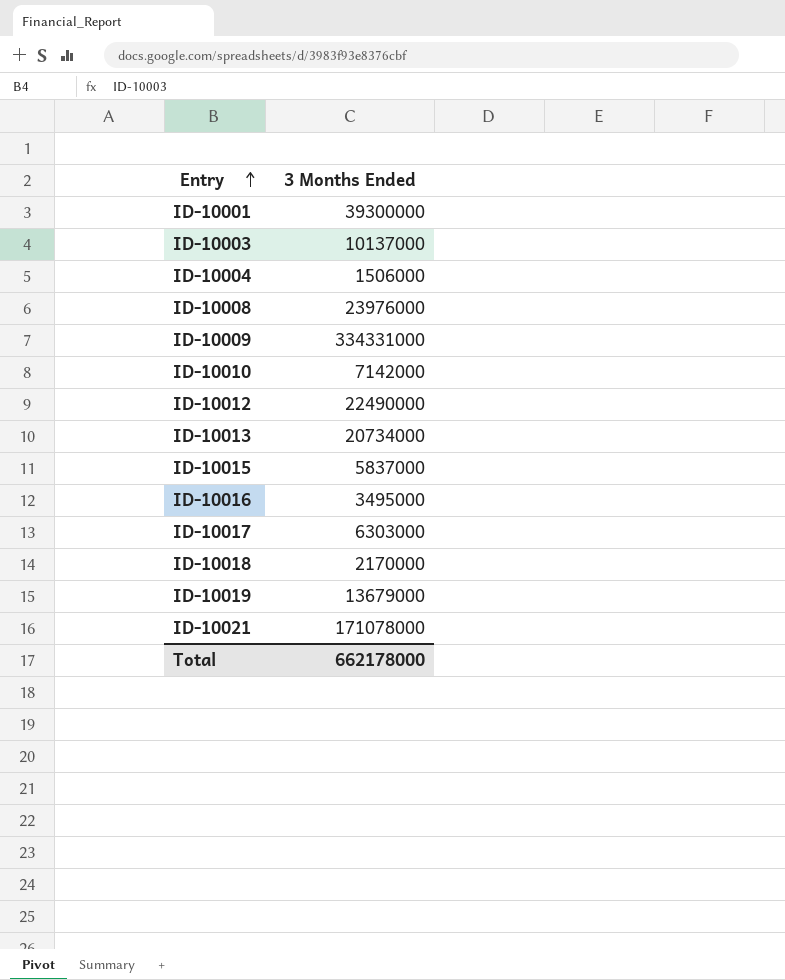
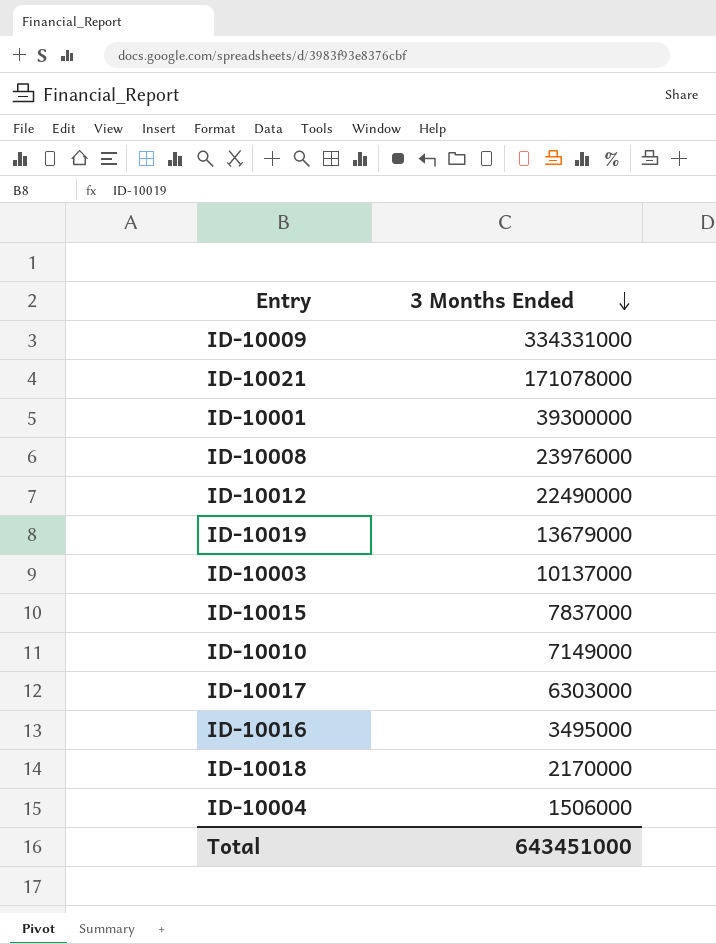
row order: Entry ascending -> 3 Months Ended descending
row ID-10013: 20734000 -> none
ID-10015 | 3 Months Ended: 5837000 -> 7837000
ID-10010 | 3 Months Ended: 7142000 -> 7149000
Total | 3 Months Ended: 662178000 -> 643451000

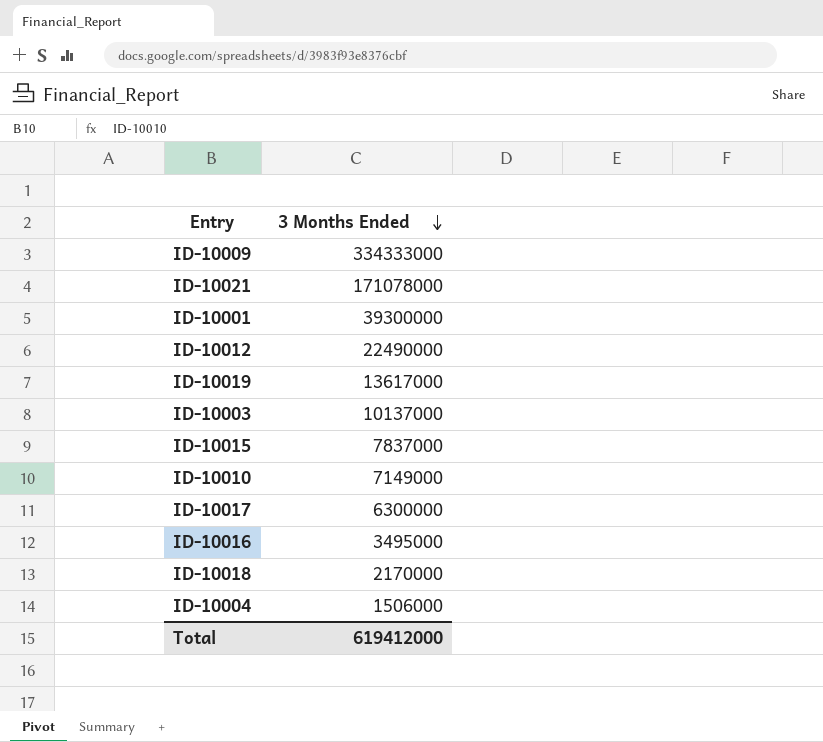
row ID-10008: 23976000 -> none
ID-10009 | 3 Months Ended: 334331000 -> 334333000
ID-10019 | 3 Months Ended: 13679000 -> 13617000
ID-10017 | 3 Months Ended: 6303000 -> 6300000
Total | 3 Months Ended: 643451000 -> 619412000

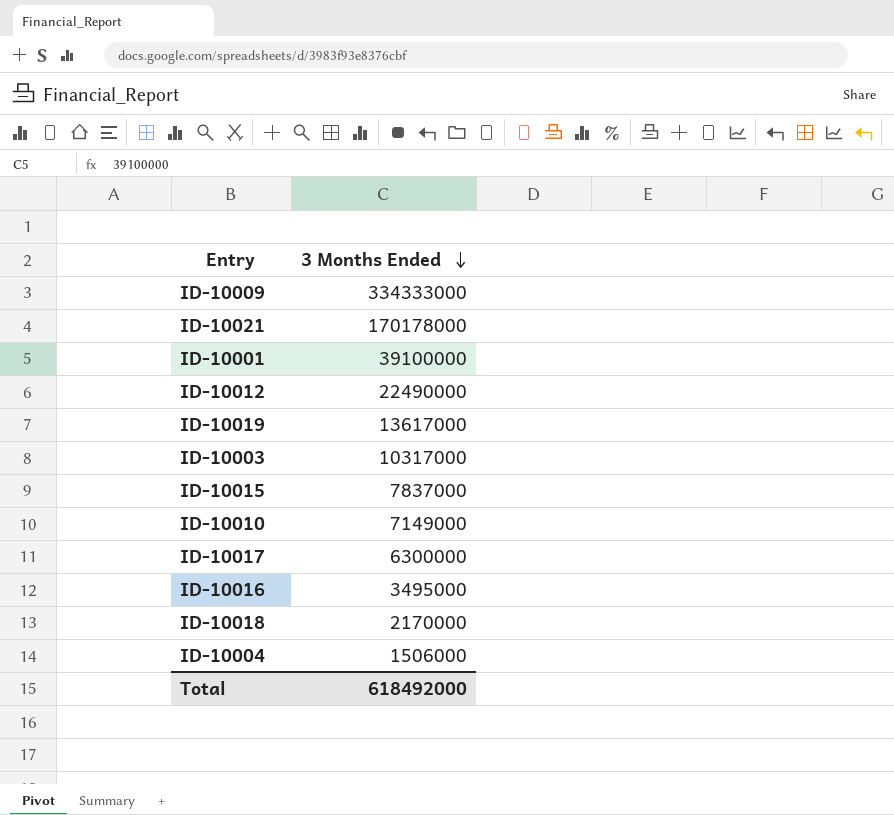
ID-10021 | 3 Months Ended: 171078000 -> 170178000
ID-10001 | 3 Months Ended: 39300000 -> 39100000
ID-10003 | 3 Months Ended: 10137000 -> 10317000
Total | 3 Months Ended: 619412000 -> 618492000

